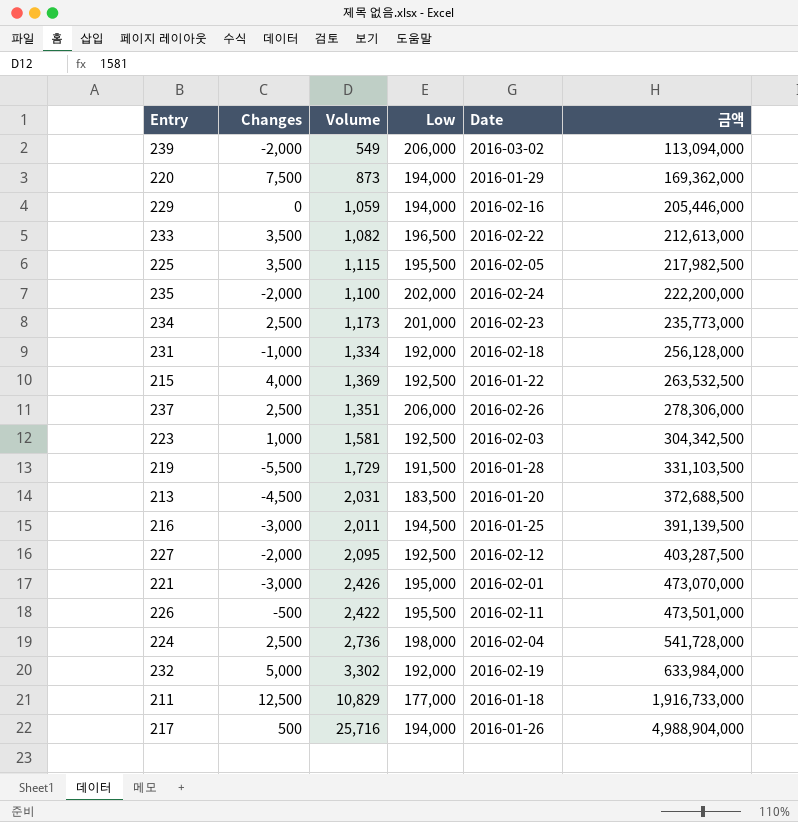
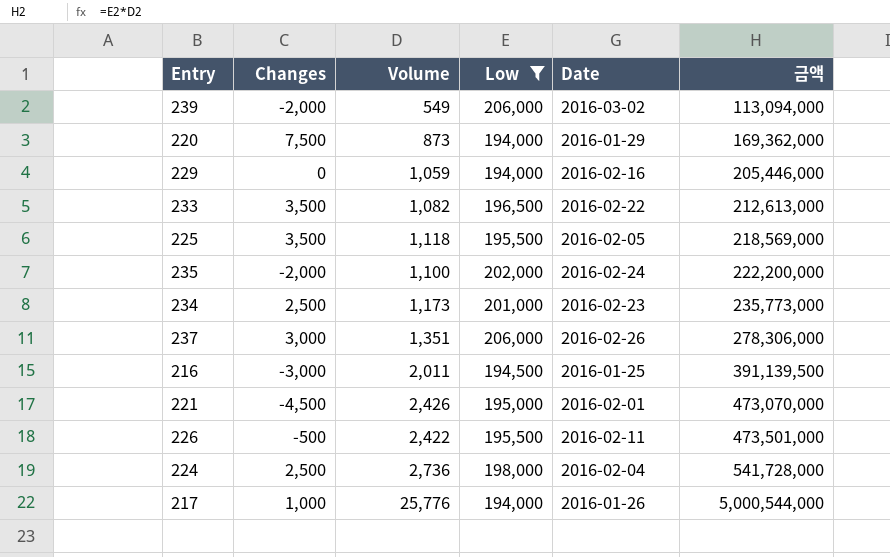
filter: none -> Low >= 194,000
225 | Volume: 1,115 -> 1,118
225 | 금액: 217,982,500 -> 218,569,000
237 | Changes: 2,500 -> 3,000
221 | Changes: -3,000 -> -4,500
217 | Changes: 500 -> 1,000
217 | Volume: 25,716 -> 25,776
217 | 금액: 4,988,904,000 -> 5,000,544,000

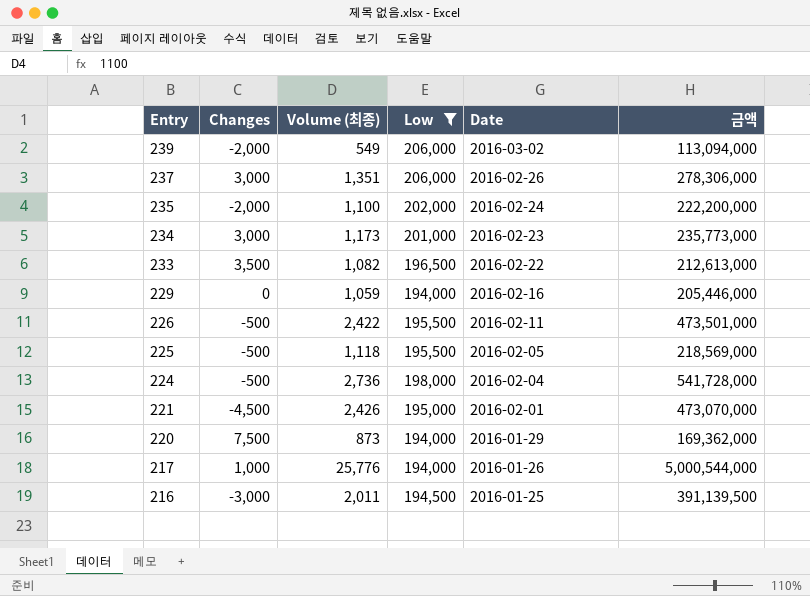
row order: 금액 ascending -> Entry descending
column name: Volume -> Volume (최종)
234 | Changes: 2,500 -> 3,000
225 | Changes: 3,500 -> -500
224 | Changes: 2,500 -> -500

